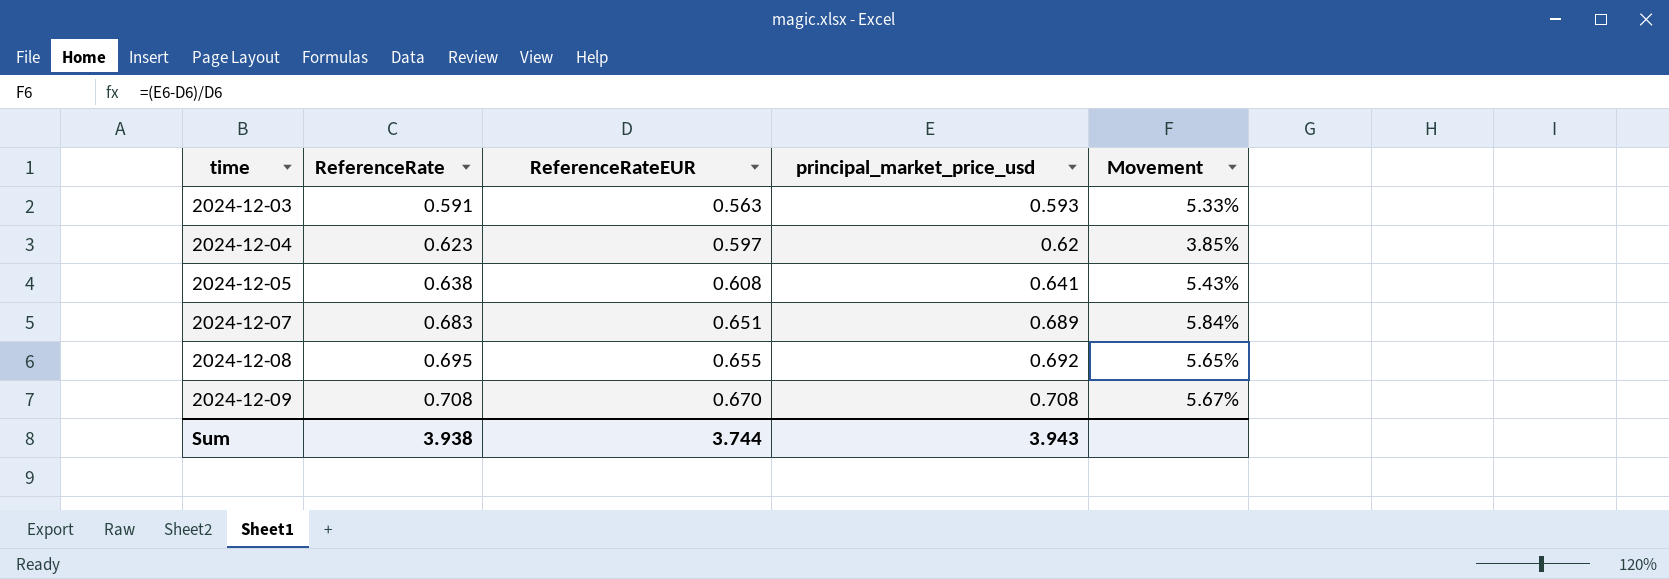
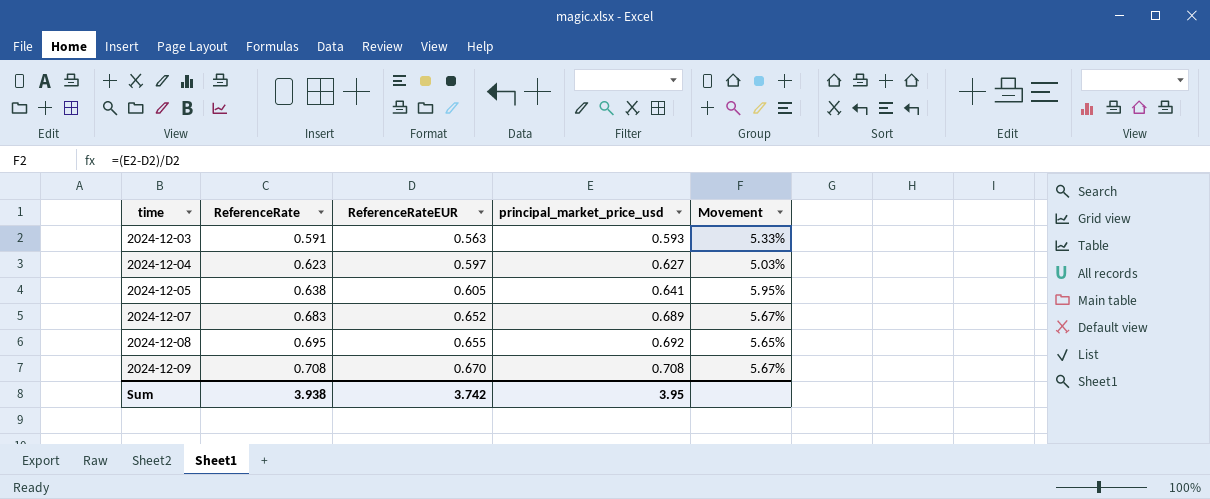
2024-12-04 | principal_market_price_usd: 0.62 -> 0.627
2024-12-04 | Movement: 3.85% -> 5.03%
2024-12-05 | ReferenceRateEUR: 0.608 -> 0.605
2024-12-05 | Movement: 5.43% -> 5.95%
2024-12-07 | ReferenceRateEUR: 0.651 -> 0.652
2024-12-07 | Movement: 5.84% -> 5.67%
Sum | ReferenceRateEUR: 3.744 -> 3.742
Sum | principal_market_price_usd: 3.943 -> 3.95

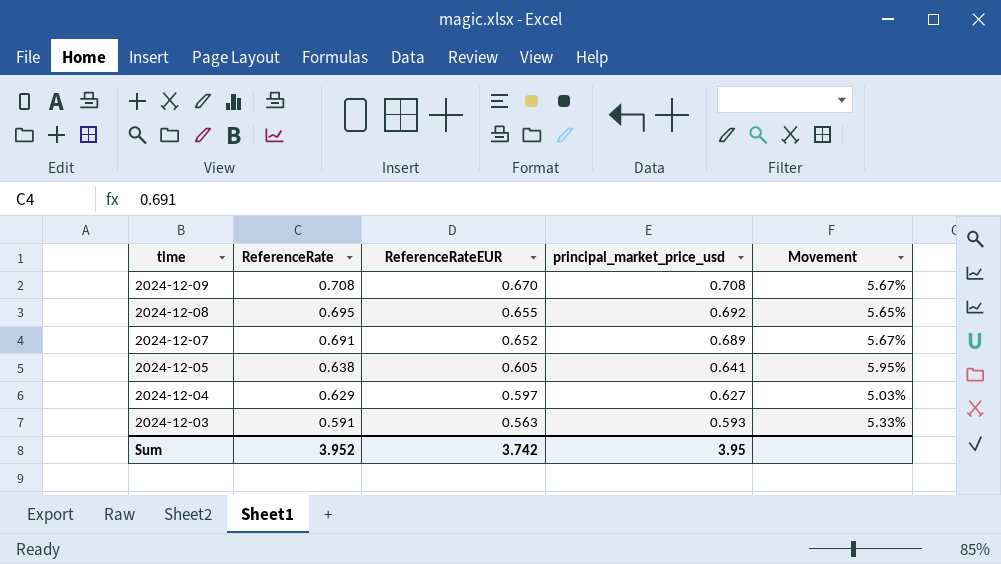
row order: time ascending -> time descending
2024-12-07 | ReferenceRate: 0.683 -> 0.691
2024-12-04 | ReferenceRate: 0.623 -> 0.629
Sum | ReferenceRate: 3.938 -> 3.952

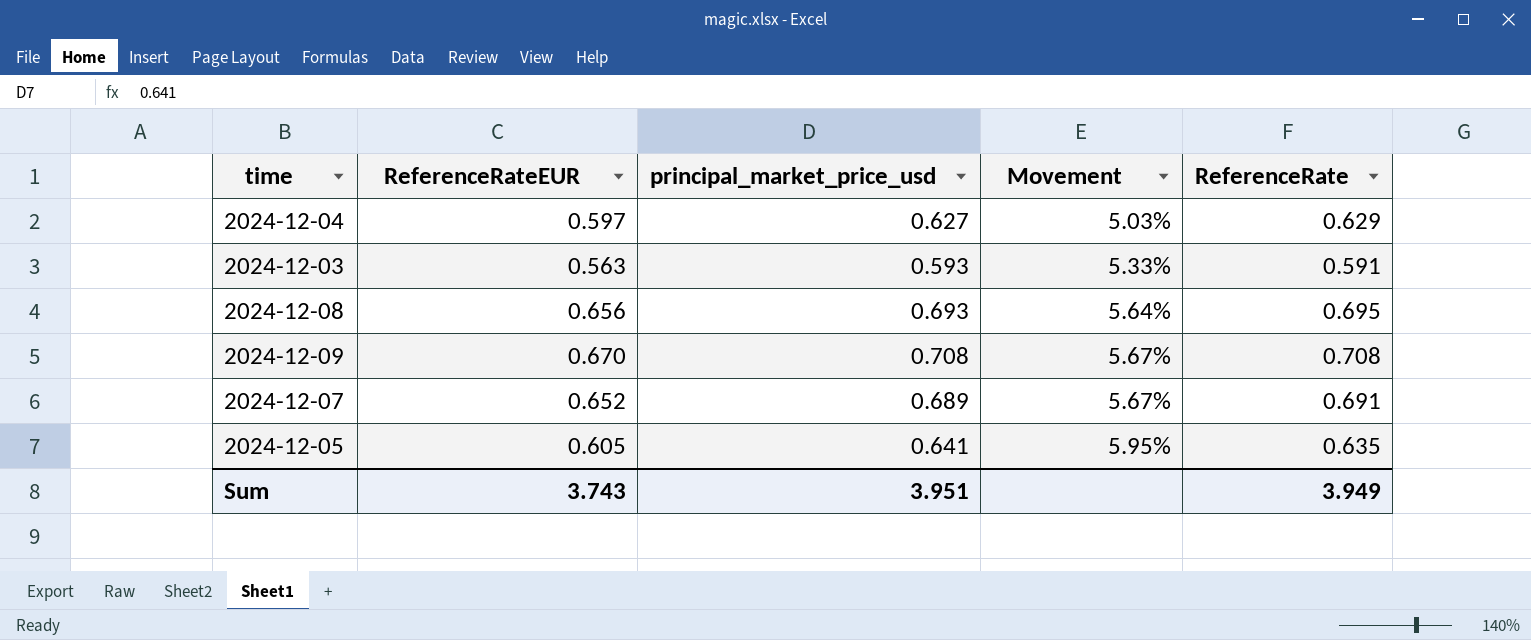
row order: time descending -> Movement ascending
column ReferenceRate | position: 2 -> 5
2024-12-08 | ReferenceRateEUR: 0.655 -> 0.656
2024-12-08 | principal_market_price_usd: 0.692 -> 0.693
2024-12-08 | Movement: 5.65% -> 5.64%
2024-12-05 | ReferenceRate: 0.638 -> 0.635
Sum | ReferenceRateEUR: 3.742 -> 3.743
Sum | principal_market_price_usd: 3.95 -> 3.951
Sum | ReferenceRate: 3.952 -> 3.949

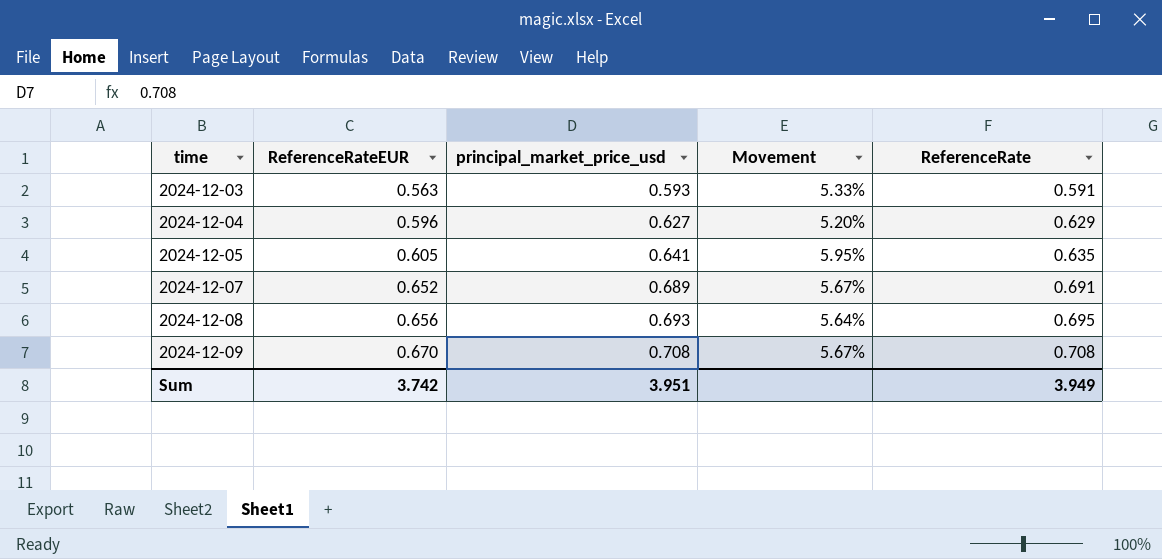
row order: Movement ascending -> time ascending
2024-12-04 | ReferenceRateEUR: 0.597 -> 0.596
2024-12-04 | Movement: 5.03% -> 5.20%
Sum | ReferenceRateEUR: 3.743 -> 3.742

